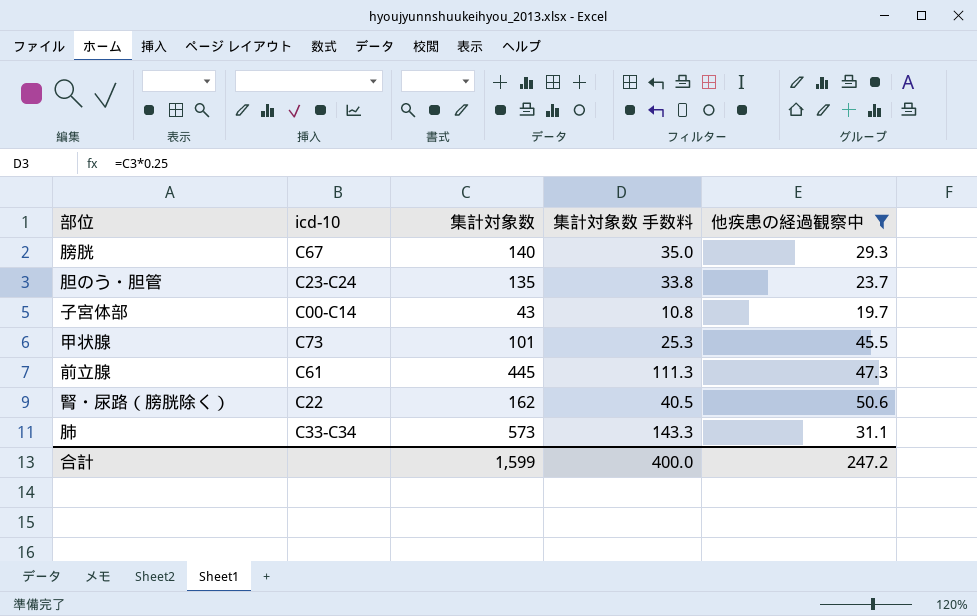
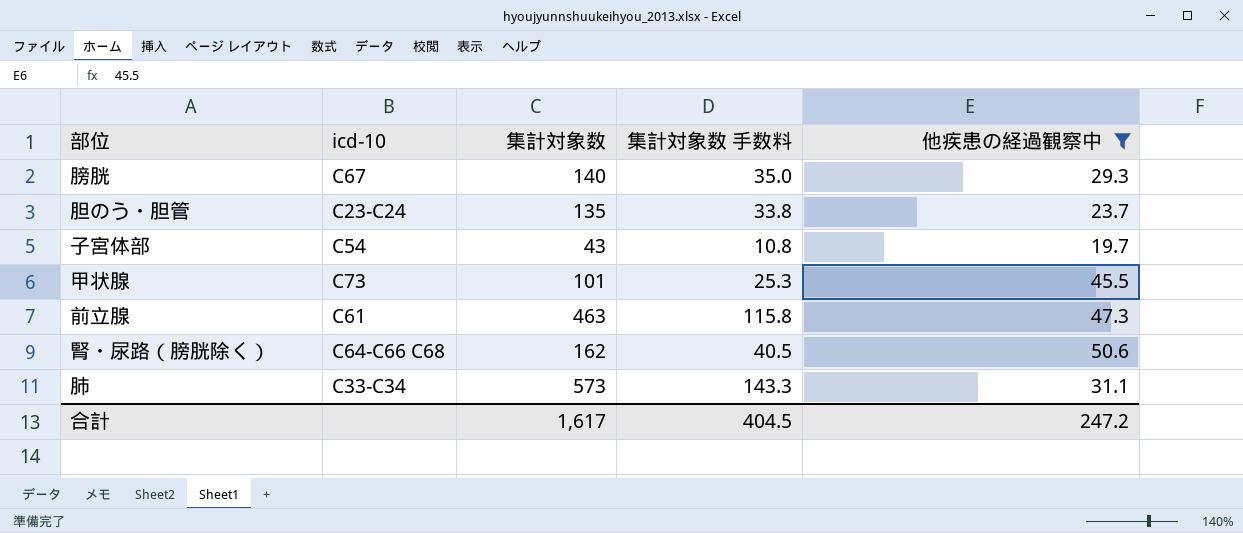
子宮体部 | icd-10: C00-C14 -> C54
前立腺 | 集計対象数: 445 -> 463
前立腺 | 集計対象数 手数料: 111.3 -> 115.8
腎・尿路（膀胱除く） | icd-10: C22 -> C64-C66 C68
合計 | 集計対象数: 1,599 -> 1,617
合計 | 集計対象数 手数料: 400.0 -> 404.5

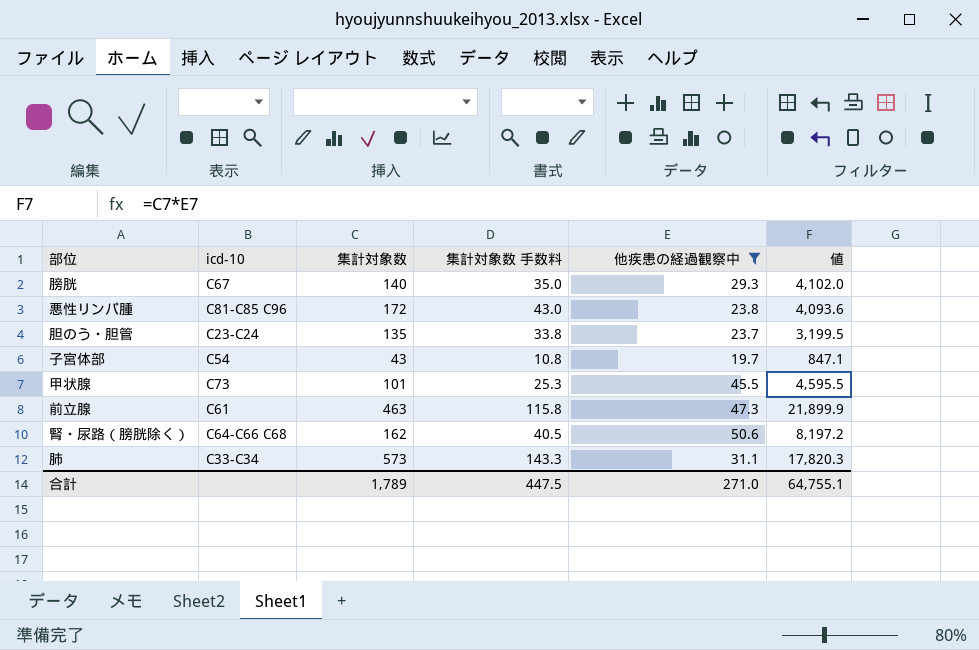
column 値 | formula: none -> [集計対象数] * [他疾患の経過観察中]
row 悪性リンパ腫: none -> C81-C85 C96 | 172 | 43.0 | 23.8 | 4,093.6
合計 | 集計対象数: 1,617 -> 1,789
合計 | 集計対象数 手数料: 404.5 -> 447.5
合計 | 他疾患の経過観察中: 247.2 -> 271.0

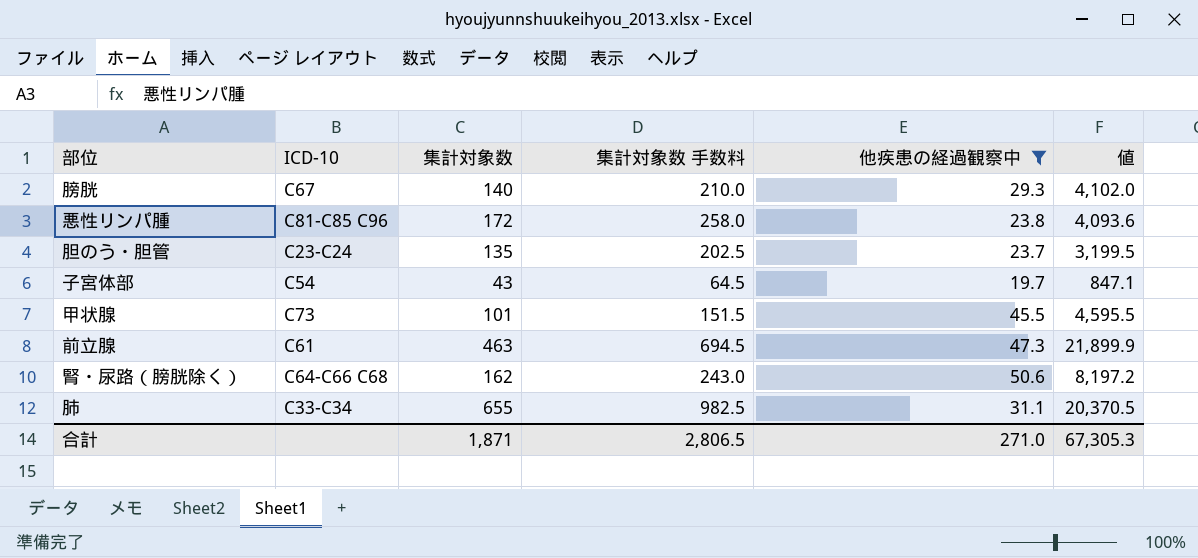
column name: icd-10 -> ICD-10
column 集計対象数 手数料 | formula: [集計対象数] * 0.25 -> [集計対象数] * 1.5
肺 | 集計対象数: 573 -> 655
肺 | 値: 17,820.3 -> 20,370.5
合計 | 集計対象数: 1,789 -> 1,871
合計 | 集計対象数 手数料: 447.5 -> 2,806.5
合計 | 値: 64,755.1 -> 67,305.3

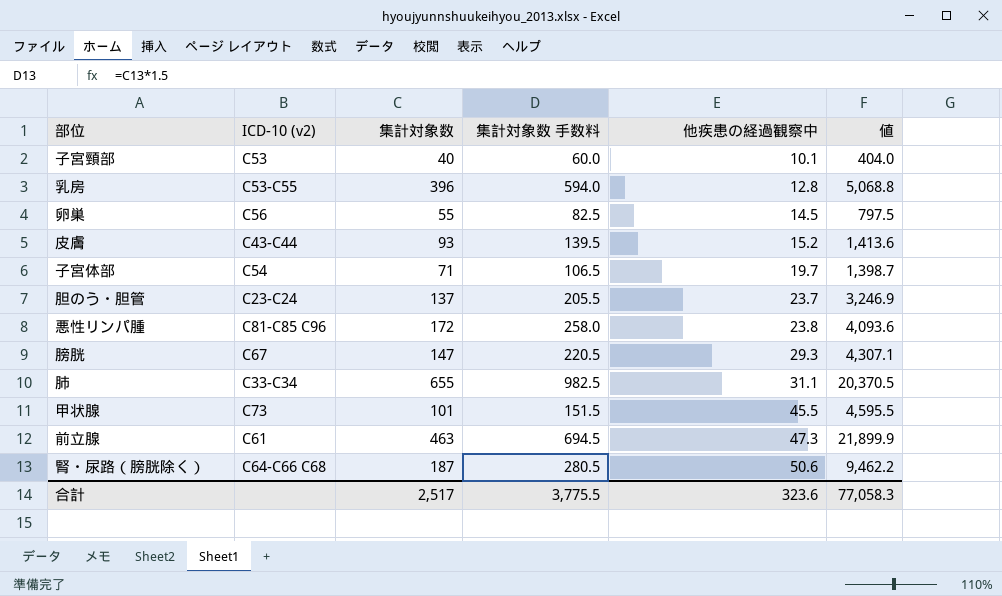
filter: 他疾患の経過観察中 >= 19.7 -> none
row order: none -> 他疾患の経過観察中 ascending
column name: ICD-10 -> ICD-10 (v2)
子宮体部 | 集計対象数: 43 -> 71
子宮体部 | 集計対象数 手数料: 64.5 -> 106.5
子宮体部 | 値: 847.1 -> 1,398.7
胆のう・胆管 | 集計対象数: 135 -> 137
胆のう・胆管 | 集計対象数 手数料: 202.5 -> 205.5
胆のう・胆管 | 値: 3,199.5 -> 3,246.9
膀胱 | 集計対象数: 140 -> 147
膀胱 | 集計対象数 手数料: 210.0 -> 220.5
膀胱 | 値: 4,102.0 -> 4,307.1
腎・尿路（膀胱除く） | 集計対象数: 162 -> 187
腎・尿路（膀胱除く） | 集計対象数 手数料: 243.0 -> 280.5
腎・尿路（膀胱除く） | 値: 8,197.2 -> 9,462.2
合計 | 集計対象数: 1,871 -> 2,517
合計 | 集計対象数 手数料: 2,806.5 -> 3,775.5
合計 | 他疾患の経過観察中: 271.0 -> 323.6
合計 | 値: 67,305.3 -> 77,058.3

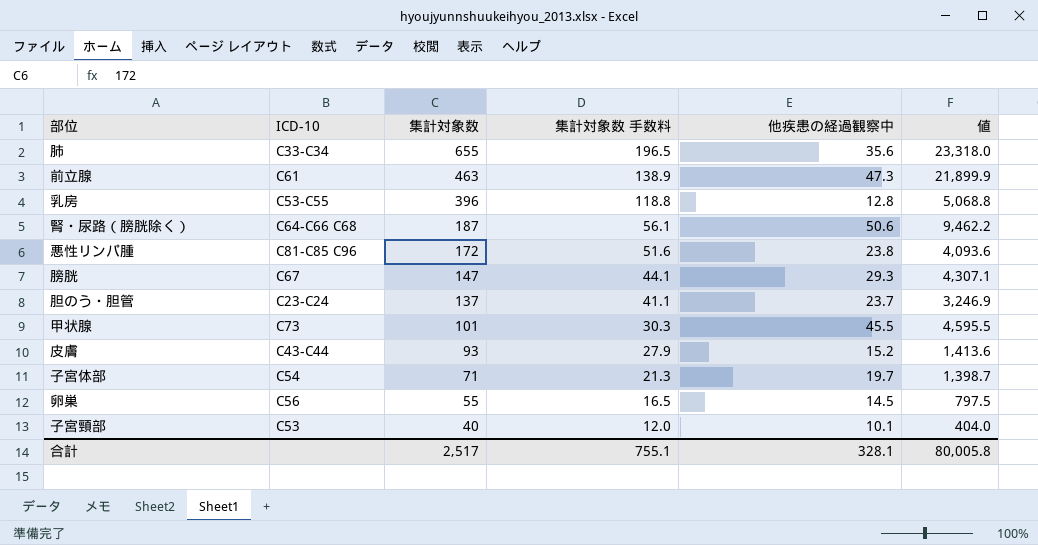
row order: 他疾患の経過観察中 ascending -> 集計対象数 descending
column name: ICD-10 (v2) -> ICD-10
column 集計対象数 手数料 | formula: [集計対象数] * 1.5 -> [集計対象数] * 0.3
肺 | 他疾患の経過観察中: 31.1 -> 35.6
肺 | 値: 20,370.5 -> 23,318.0
合計 | 集計対象数 手数料: 3,775.5 -> 755.1
合計 | 他疾患の経過観察中: 323.6 -> 328.1
合計 | 値: 77,058.3 -> 80,005.8

